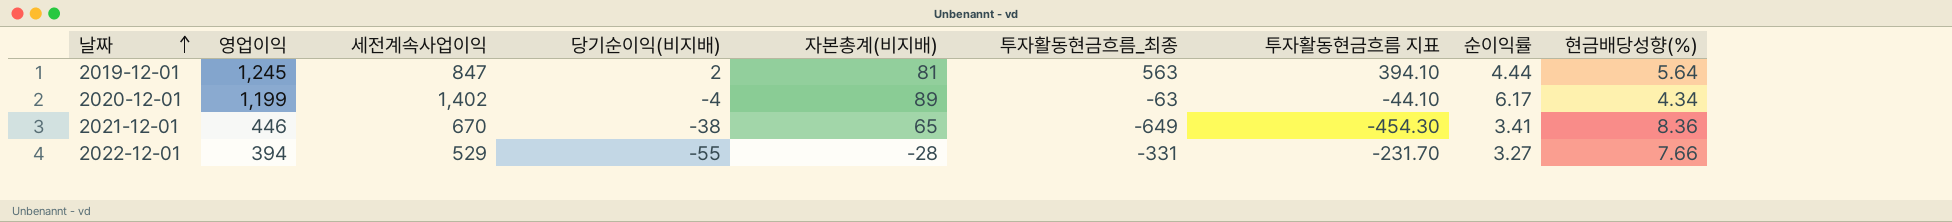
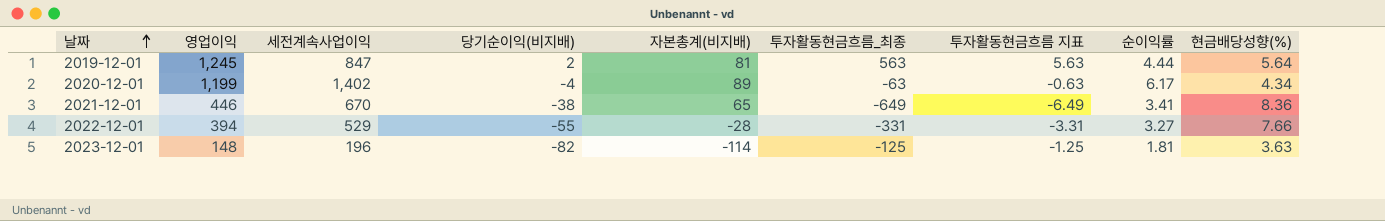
column 투자활동현금흐름 지표 | formula: [투자활동현금흐름_최종] * 0.7 -> [투자활동현금흐름_최종] * 0.01
row 2023-12-01: none -> 148 | 196 | -82 | -114 | -125 | -1.25 | 1.81 | 3.63

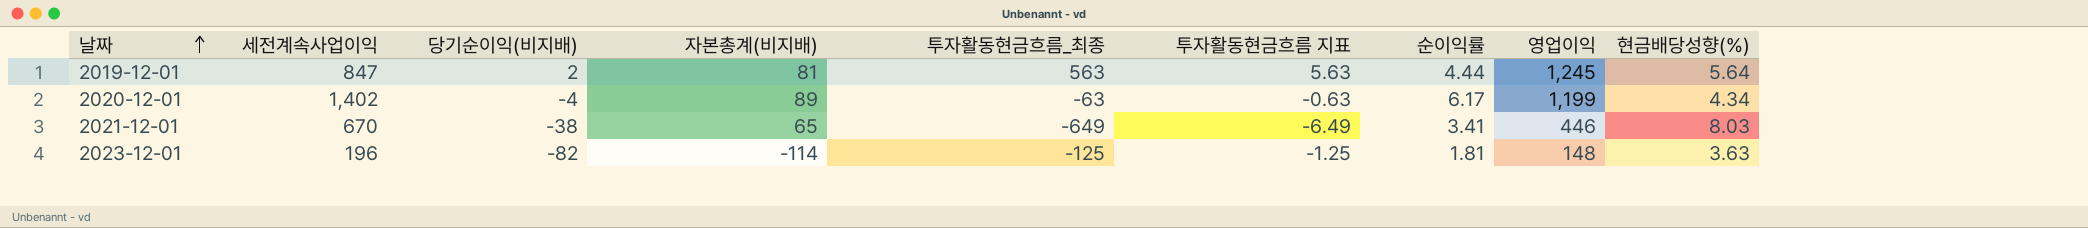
column 영업이익 | position: 2 -> 8
row 2022-12-01: 394 | 529 | -55 | -28 | -331 | -3.31 | 3.27 | 7.66 -> none
2021-12-01 | 현금배당성향(%): 8.36 -> 8.03

